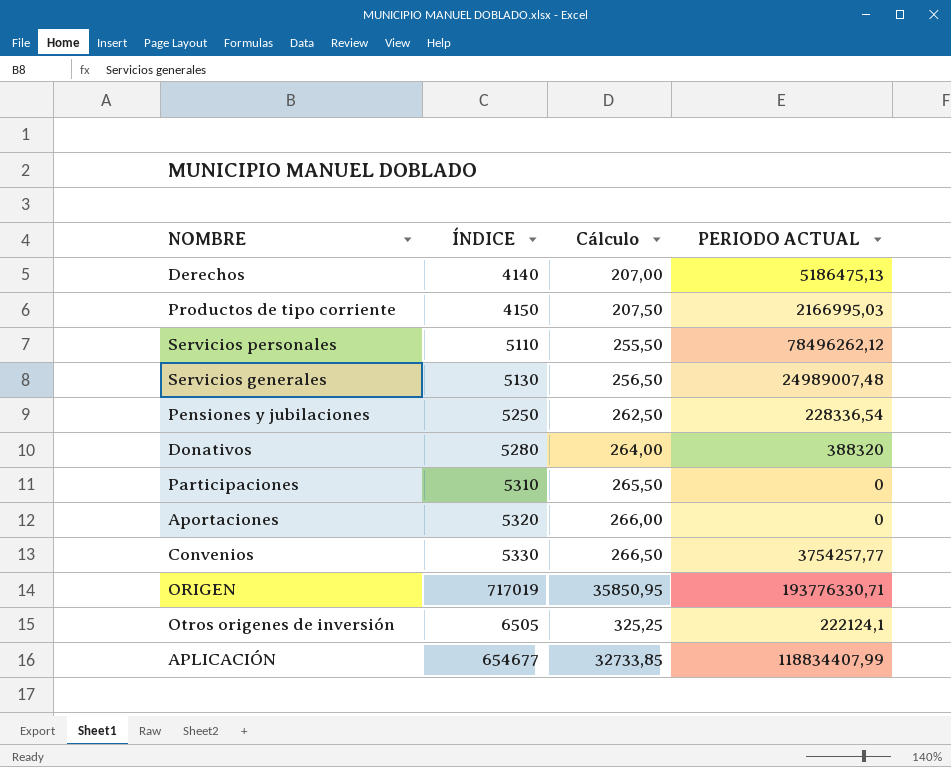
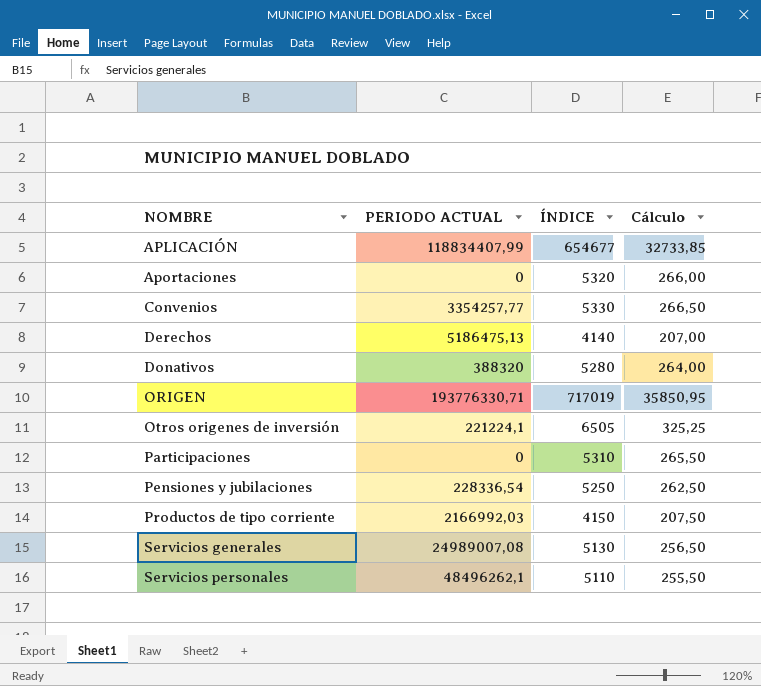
row order: none -> NOMBRE ascending
column PERIODO ACTUAL | position: 4 -> 2
Convenios | PERIODO ACTUAL: 3754257,77 -> 3354257,77
Otros origenes de inversión | PERIODO ACTUAL: 222124,1 -> 221224,1
Productos de tipo corriente | PERIODO ACTUAL: 2166995,03 -> 2166992,03
Servicios generales | PERIODO ACTUAL: 24989007,48 -> 24989007,08
Servicios personales | PERIODO ACTUAL: 78496262,12 -> 48496262,1

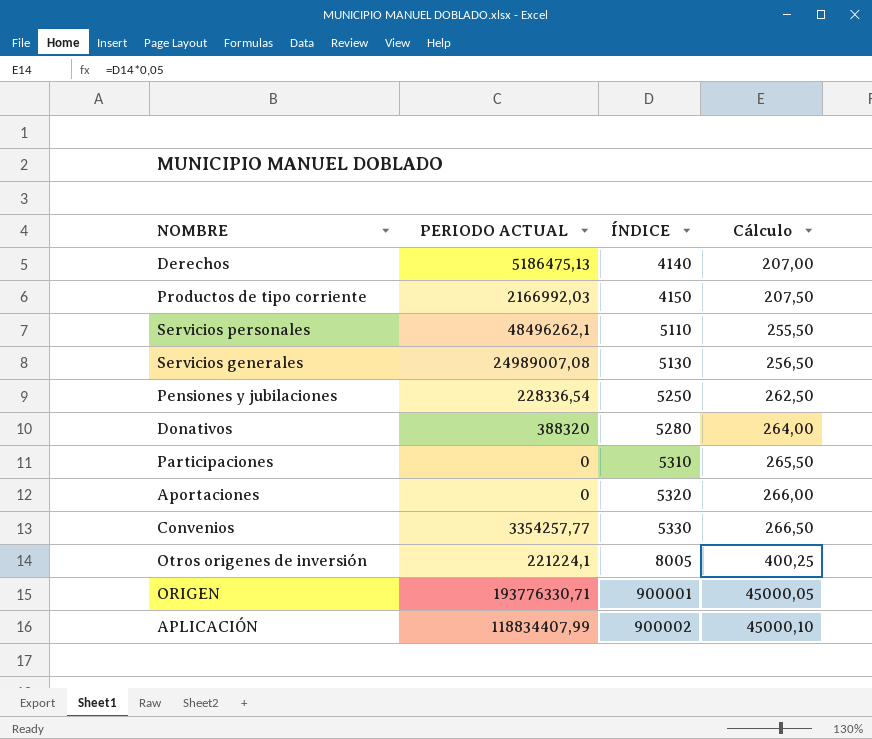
row order: NOMBRE ascending -> ÍNDICE ascending
Otros origenes de inversión | ÍNDICE: 6505 -> 8005
Otros origenes de inversión | Cálculo: 325,25 -> 400,25
ORIGEN | ÍNDICE: 717019 -> 900001
ORIGEN | Cálculo: 35850,95 -> 45000,05
APLICACIÓN | ÍNDICE: 654677 -> 900002
APLICACIÓN | Cálculo: 32733,85 -> 45000,10

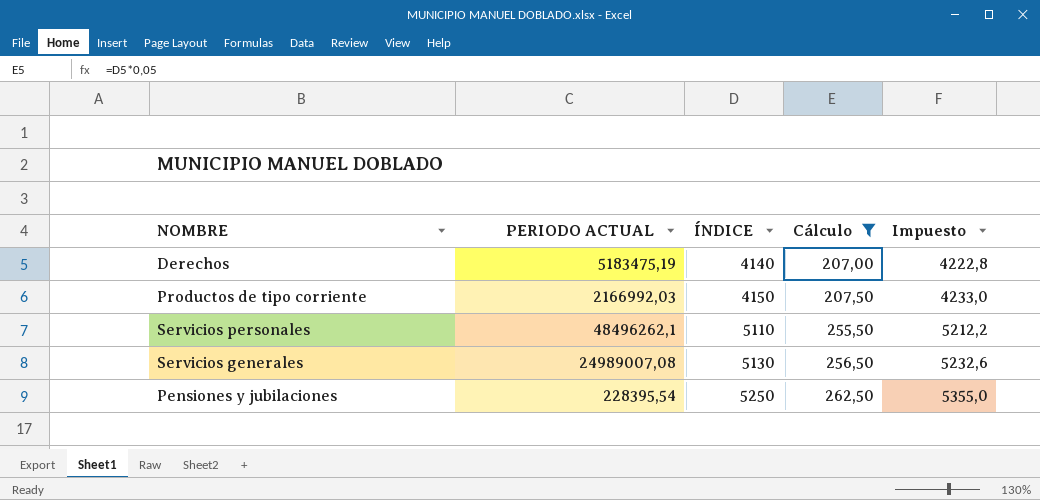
filter: none -> Cálculo <= 262,50
column Impuesto | formula: none -> [ÍNDICE] * 1,02
Derechos | PERIODO ACTUAL: 5186475,13 -> 5183475,19
Pensiones y jubilaciones | PERIODO ACTUAL: 228336,54 -> 228395,54

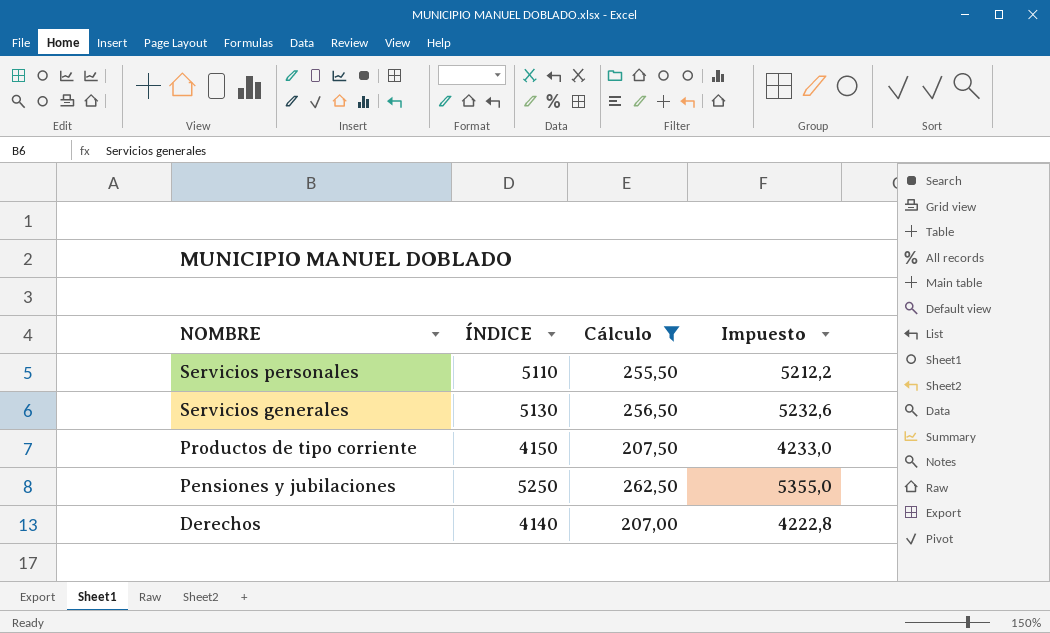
row order: ÍNDICE ascending -> NOMBRE descending
column PERIODO ACTUAL | position: 2 -> none

